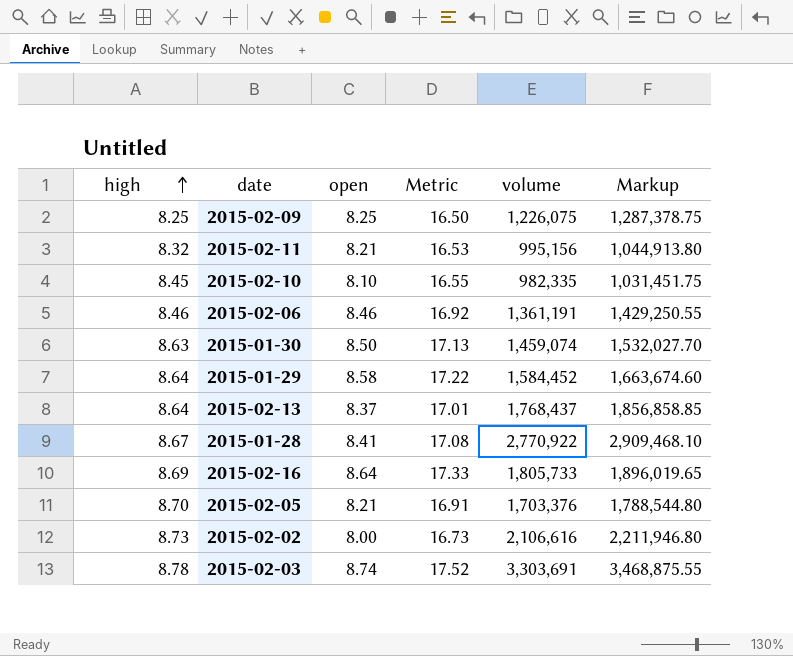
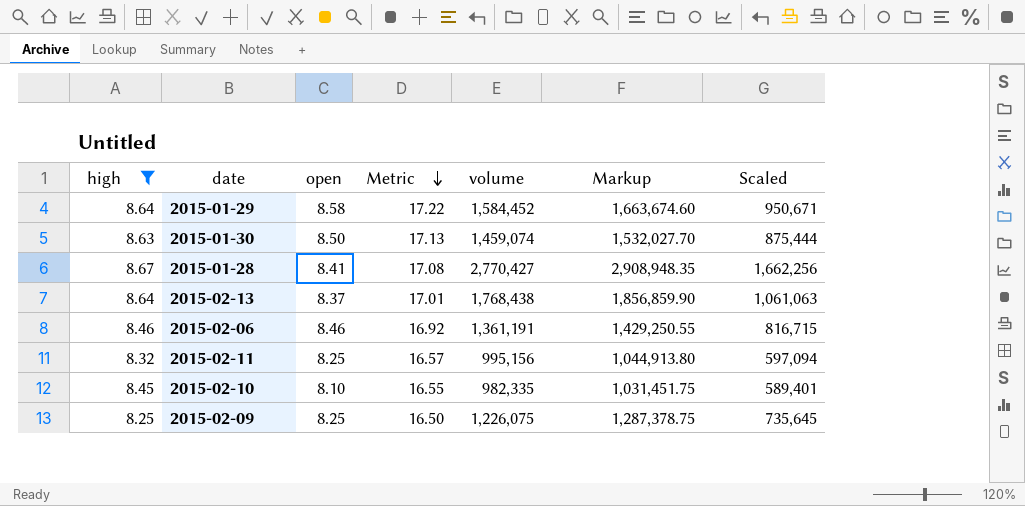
filter: none -> high <= 8.67
row order: high ascending -> Metric descending
column Scaled | formula: none -> [volume] * 0.6
2015-01-28 | volume: 2,770,922 -> 2,770,427
2015-01-28 | Markup: 2,909,468.10 -> 2,908,948.35
2015-02-13 | volume: 1,768,437 -> 1,768,438
2015-02-13 | Markup: 1,856,858.85 -> 1,856,859.90
2015-02-11 | open: 8.21 -> 8.25
2015-02-11 | Metric: 16.53 -> 16.57

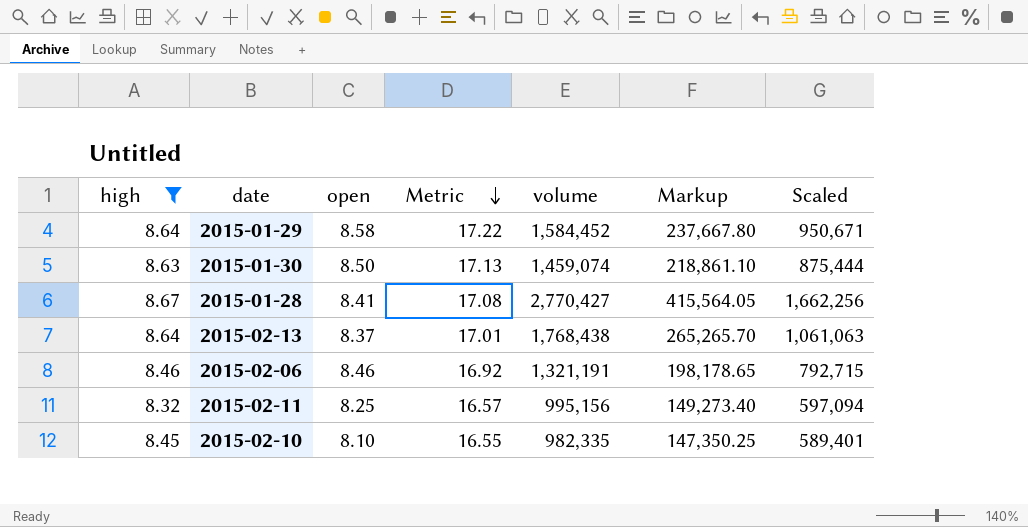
column Markup | formula: [volume] * 1.05 -> [volume] * 0.15
row 2015-02-09: 8.25 | 8.25 | 16.50 | 1,226,075 | 1,287,378.75 | 735,645 -> none
2015-02-06 | volume: 1,361,191 -> 1,321,191
2015-02-06 | Scaled: 816,715 -> 792,715

